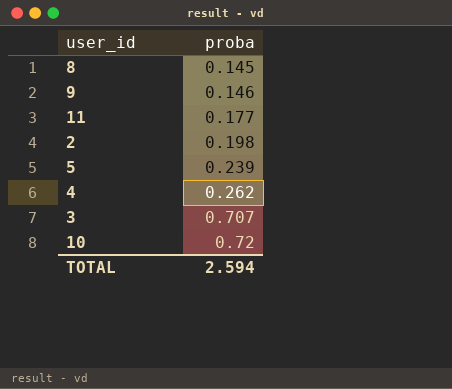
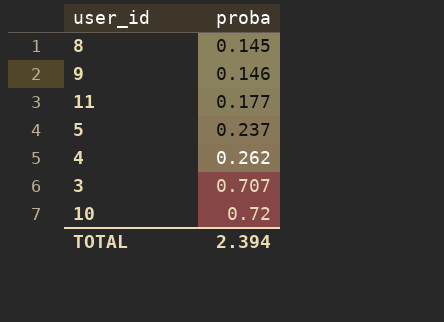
row 2: 0.198 -> none
5 | proba: 0.239 -> 0.237
TOTAL | proba: 2.594 -> 2.394

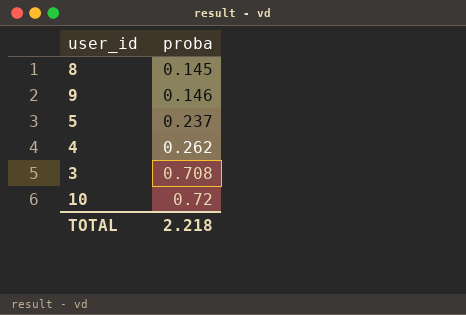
row 11: 0.177 -> none
3 | proba: 0.707 -> 0.708
TOTAL | proba: 2.394 -> 2.218

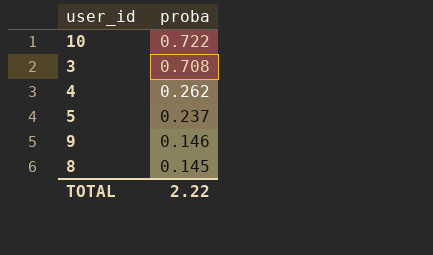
row order: proba ascending -> proba descending
10 | proba: 0.72 -> 0.722
TOTAL | proba: 2.218 -> 2.22

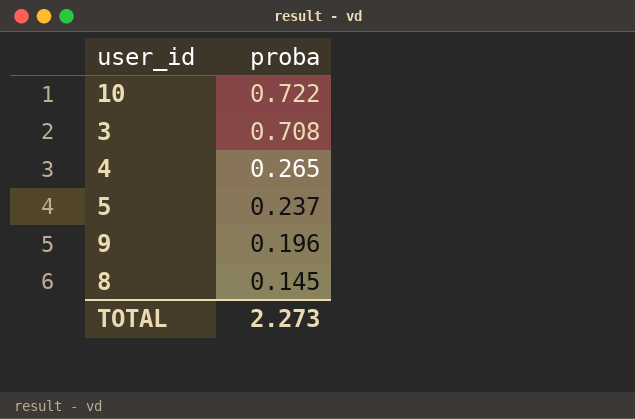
4 | proba: 0.262 -> 0.265
9 | proba: 0.146 -> 0.196
TOTAL | proba: 2.22 -> 2.273

